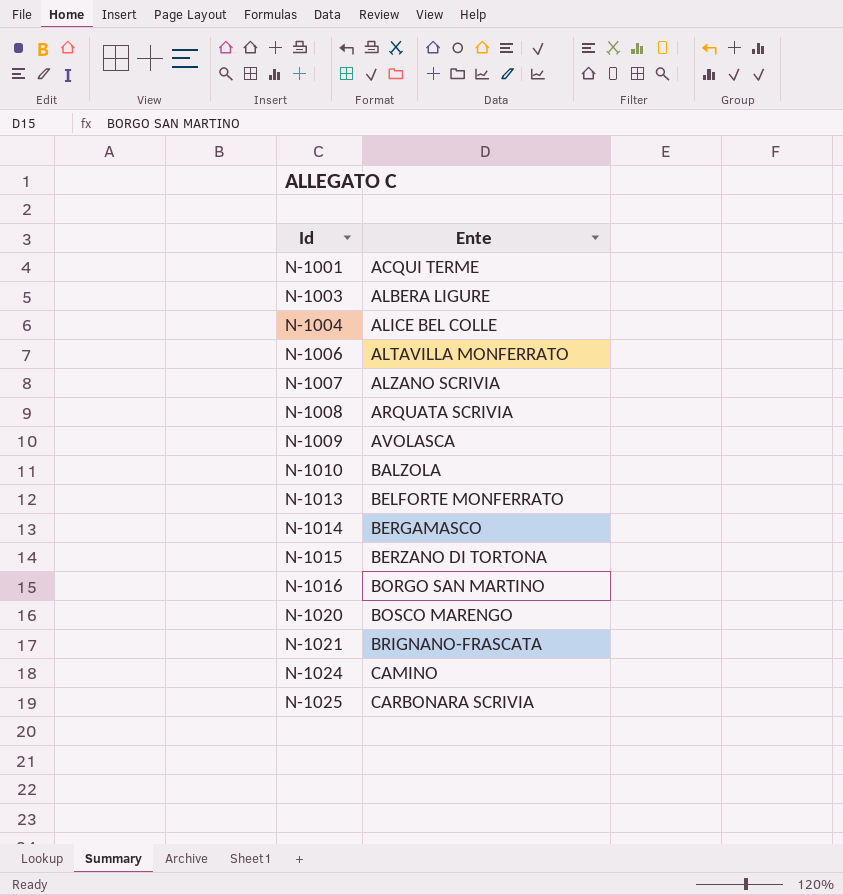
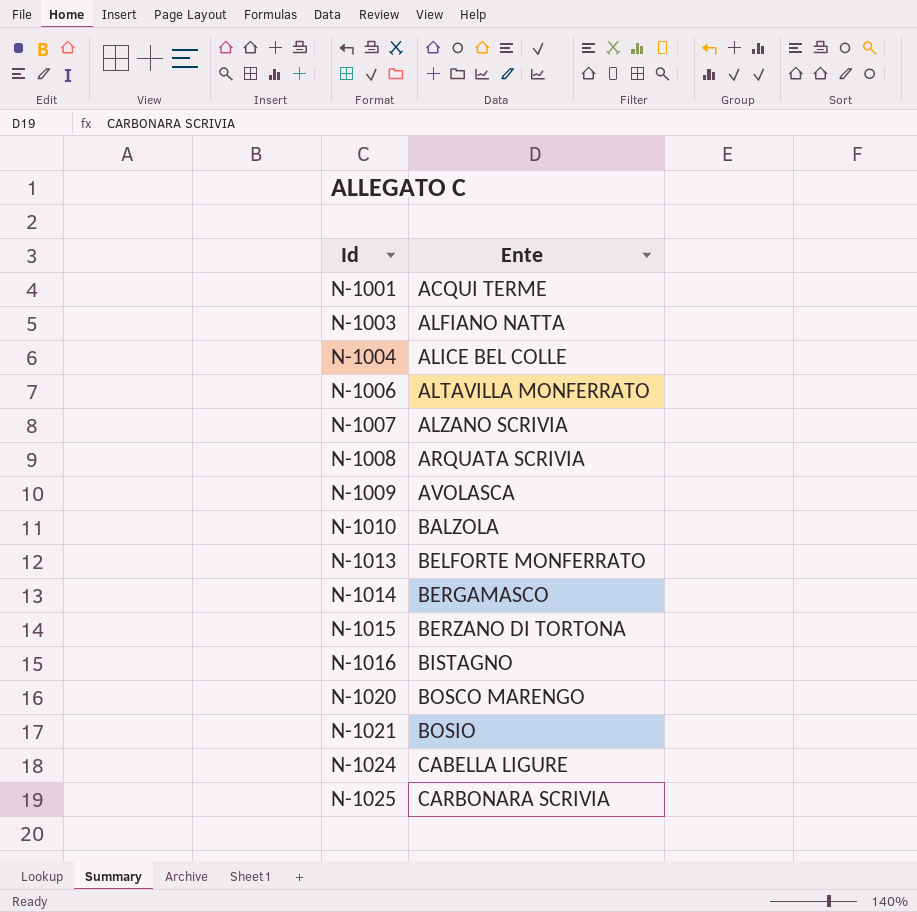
N-1003 | Ente: ALBERA LIGURE -> ALFIANO NATTA
N-1016 | Ente: BORGO SAN MARTINO -> BISTAGNO
N-1021 | Ente: BRIGNANO-FRASCATA -> BOSIO
N-1024 | Ente: CAMINO -> CABELLA LIGURE

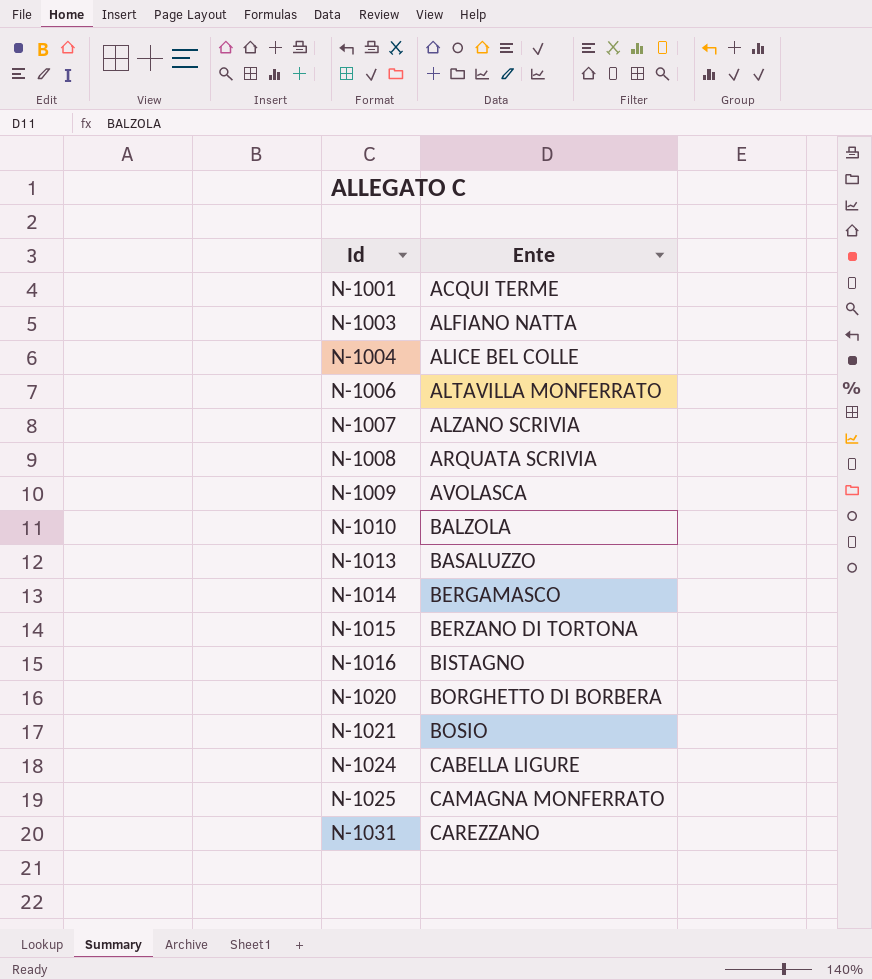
N-1013 | Ente: BELFORTE MONFERRATO -> BASALUZZO
N-1020 | Ente: BOSCO MARENGO -> BORGHETTO DI BORBERA
N-1025 | Ente: CARBONARA SCRIVIA -> CAMAGNA MONFERRATO
row N-1031: none -> CAREZZANO

